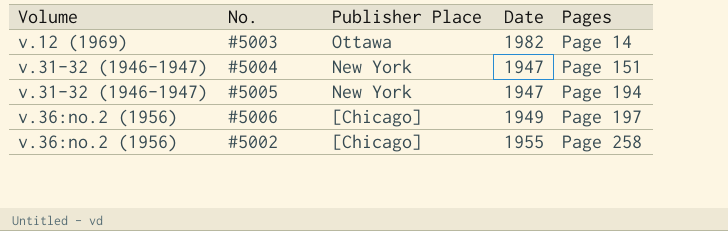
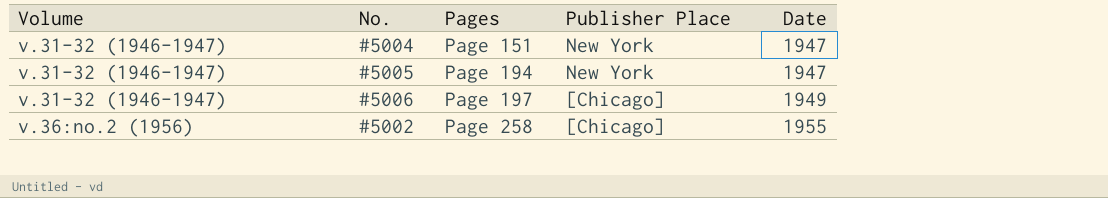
column Pages | position: 5 -> 3
row #5003: v.12 (1969) | Ottawa | 1982 | Page 14 -> none
#5006 | Volume: v.36:no.2 (1956) -> v.31-32 (1946-1947)

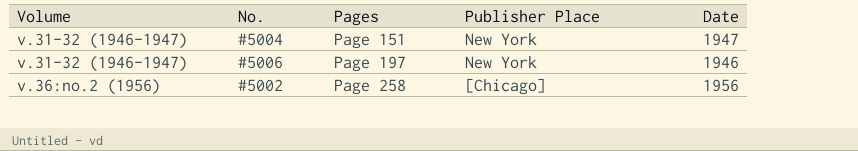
row #5005: v.31-32 (1946-1947) | Page 194 | New York | 1947 -> none
#5006 | Publisher Place: [Chicago] -> New York
#5006 | Date: 1949 -> 1946
#5002 | Date: 1955 -> 1956

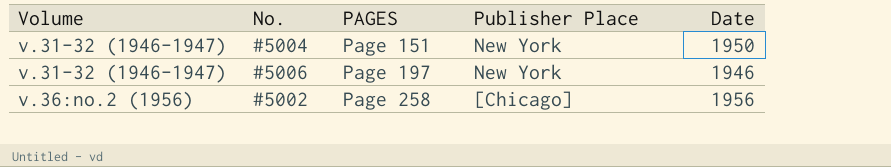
column name: Pages -> PAGES
#5004 | Date: 1947 -> 1950

